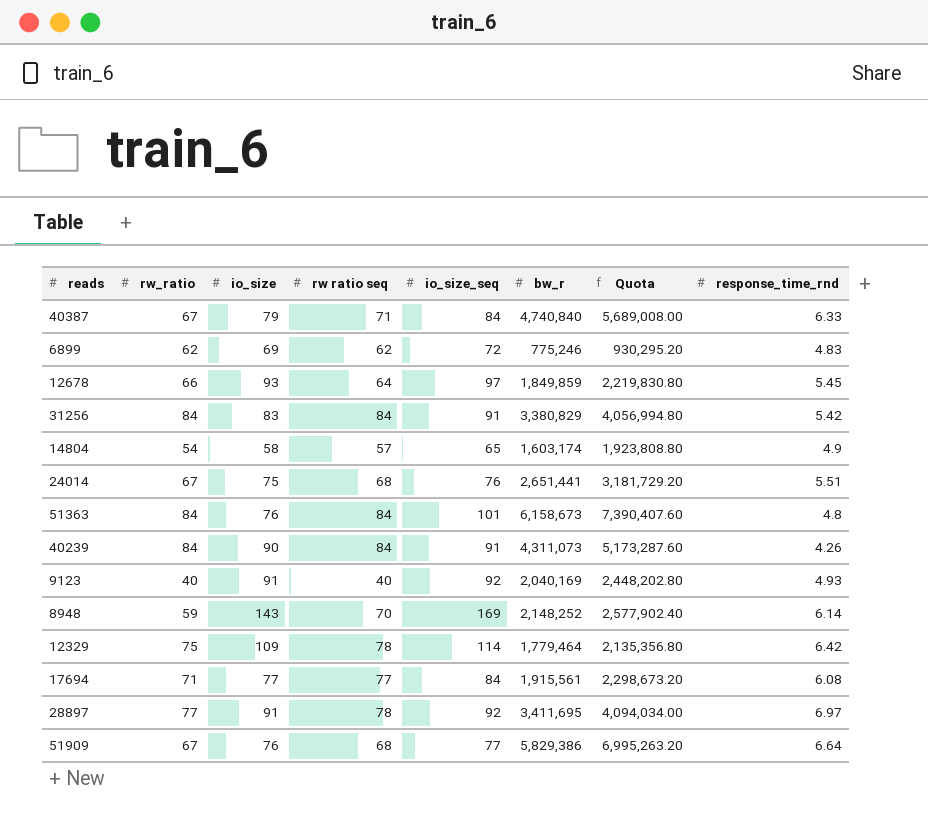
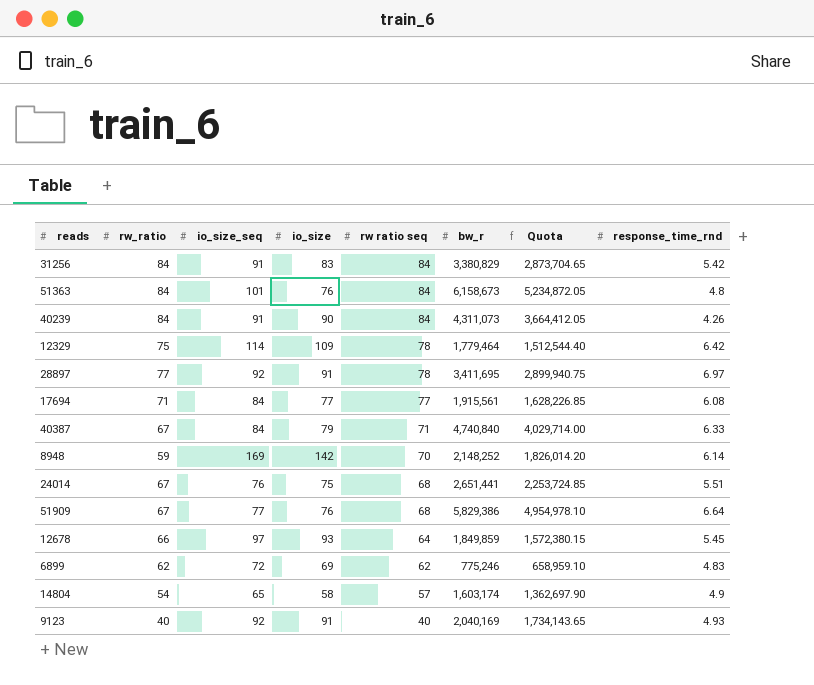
row order: none -> rw ratio seq descending
column io_size_seq | position: 5 -> 3
column Quota | formula: [bw_r] * 1.2 -> [bw_r] * 0.85
8948 | io_size: 143 -> 142

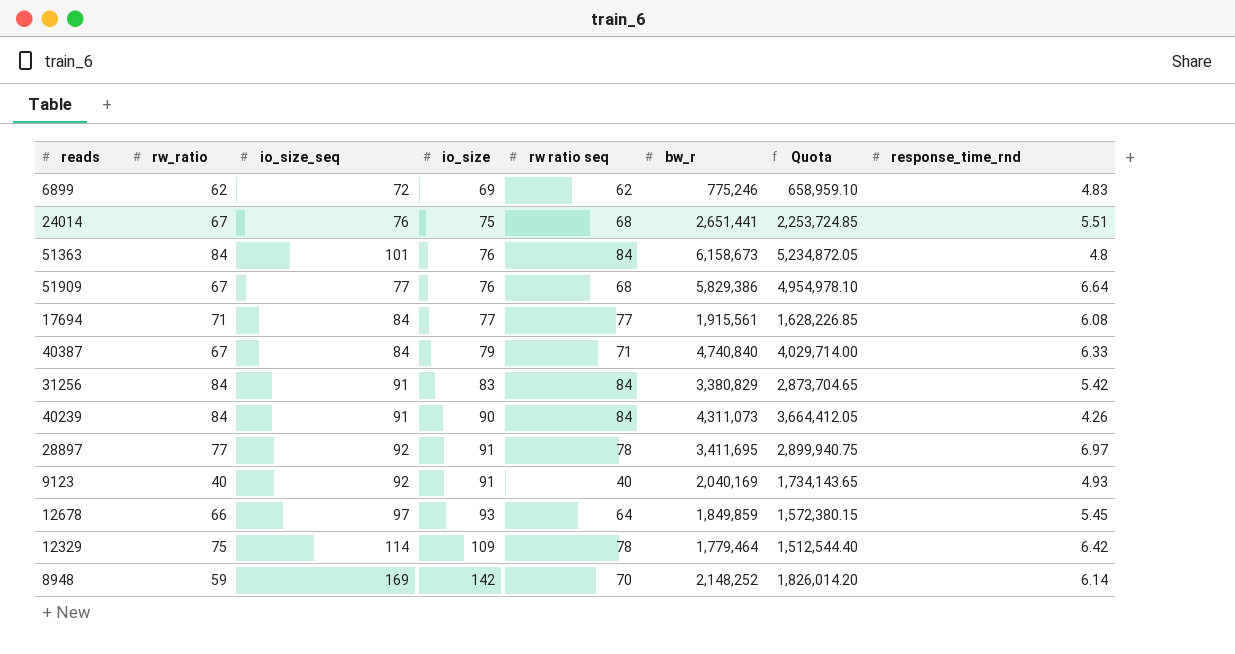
row order: rw ratio seq descending -> io_size ascending
row 14804: 54 | 65 | 58 | 57 | 1,603,174 | 1,362,697.90 | 4.9 -> none

